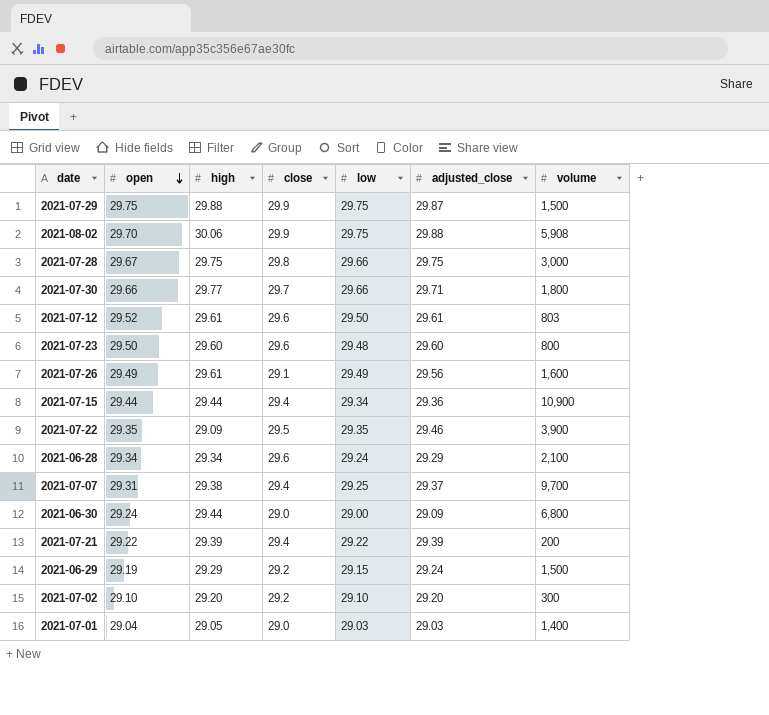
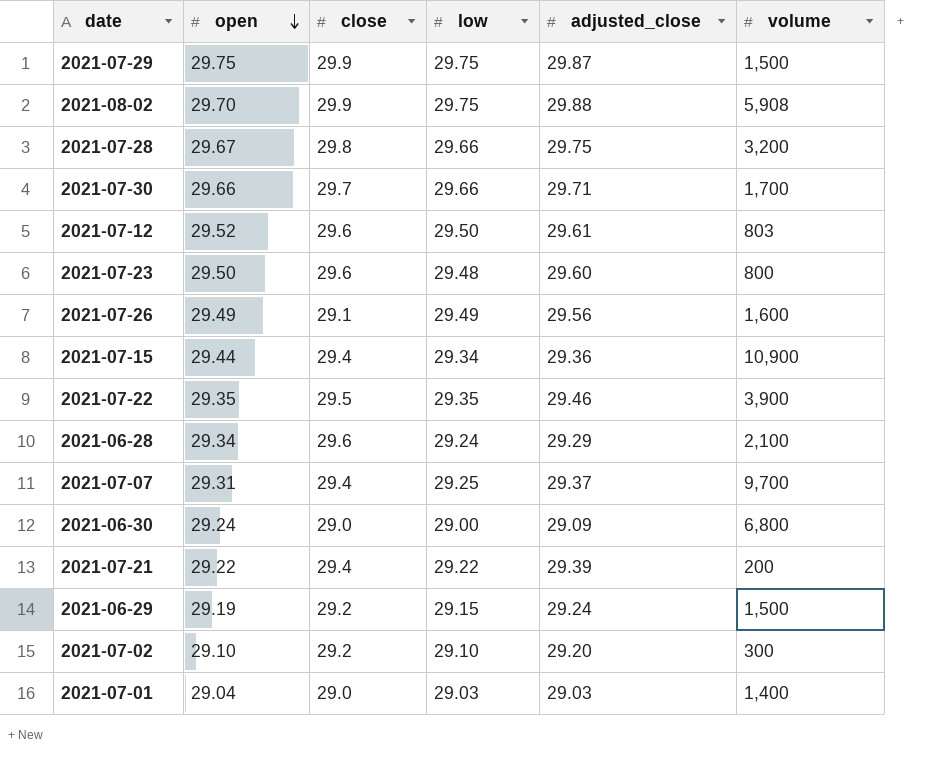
column high | position: 3 -> none
2021-07-28 | volume: 3,000 -> 3,200
2021-07-30 | volume: 1,800 -> 1,700

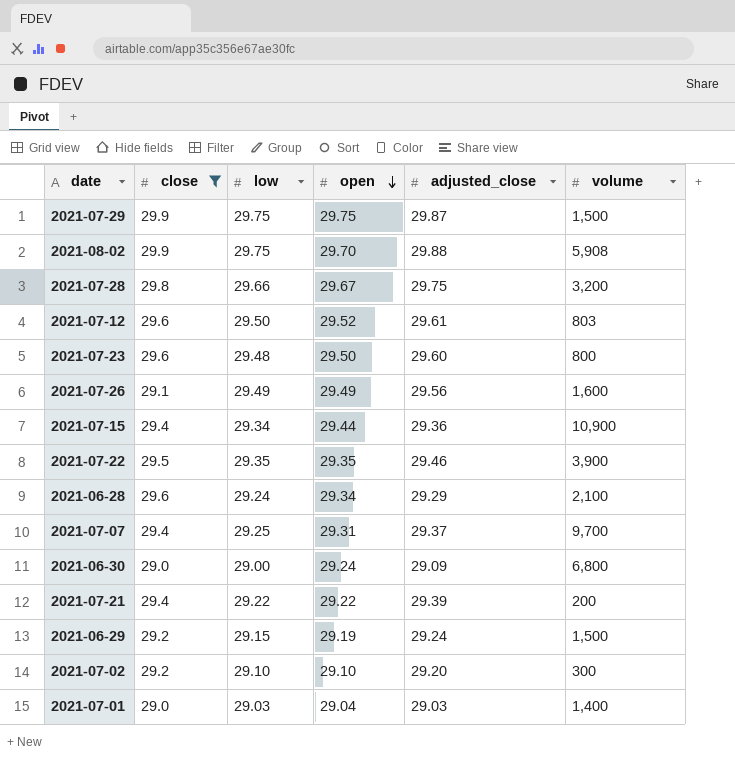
filter: none -> close != 29.7
column open | position: 2 -> 4

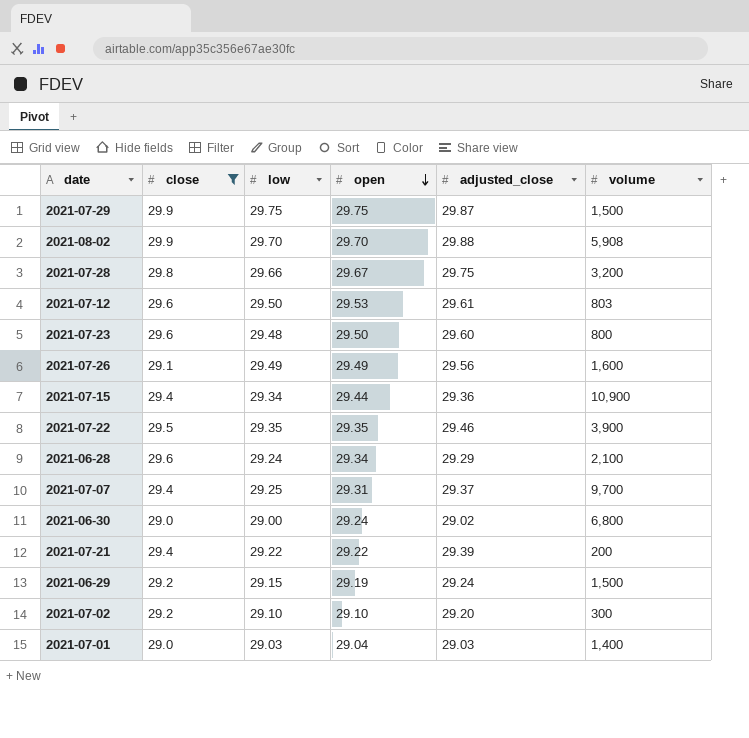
2021-08-02 | low: 29.75 -> 29.70
2021-07-12 | open: 29.52 -> 29.53
2021-06-30 | adjusted_close: 29.09 -> 29.02

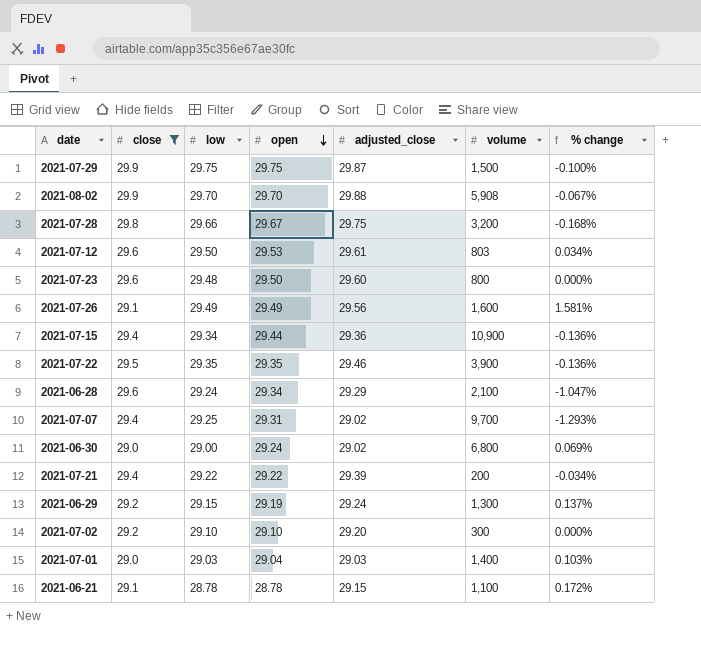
column % change | formula: none -> ([adjusted_close] - [close]) / [close]
2021-07-07 | adjusted_close: 29.37 -> 29.02
2021-06-29 | volume: 1,500 -> 1,300
row 2021-06-21: none -> 29.1 | 28.78 | 28.78 | 29.15 | 1,100 | 0.172%

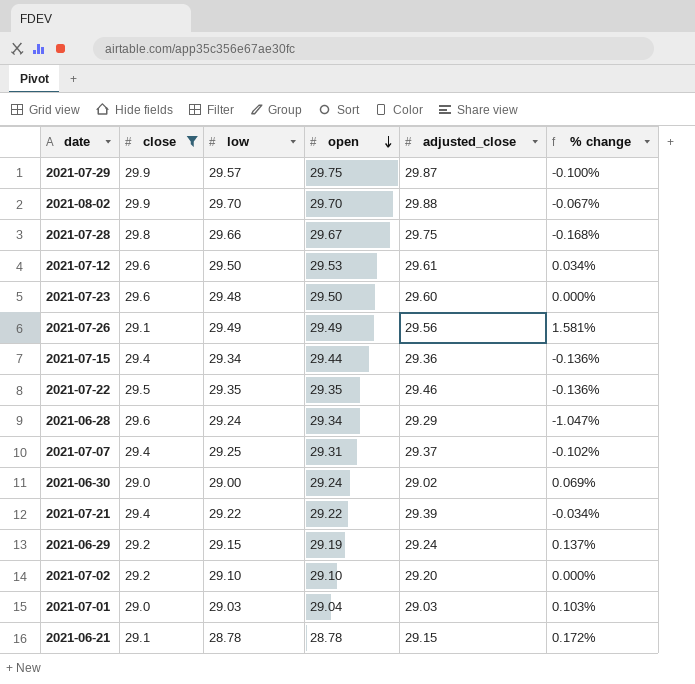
column volume | position: 6 -> none
2021-07-29 | low: 29.75 -> 29.57
2021-07-07 | adjusted_close: 29.02 -> 29.37
2021-07-07 | % change: -1.293% -> -0.102%

